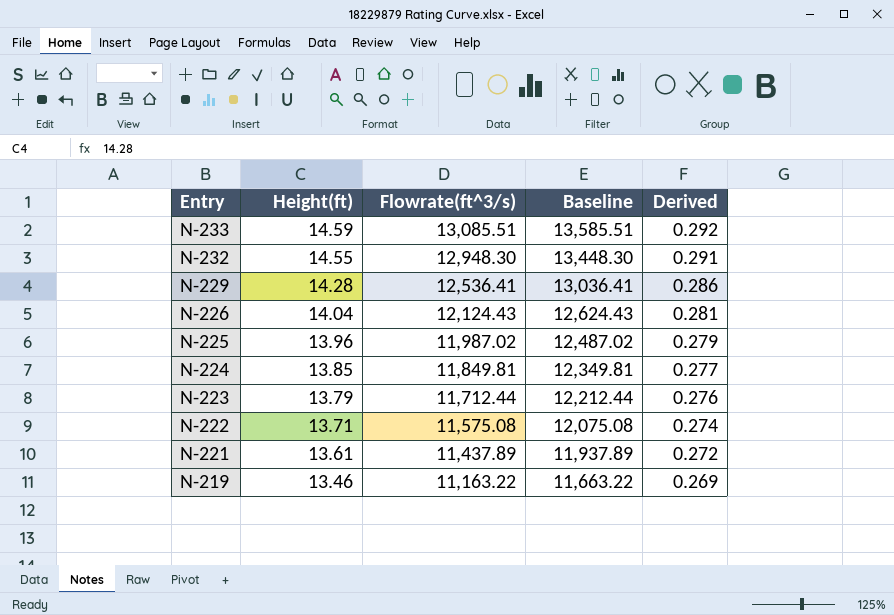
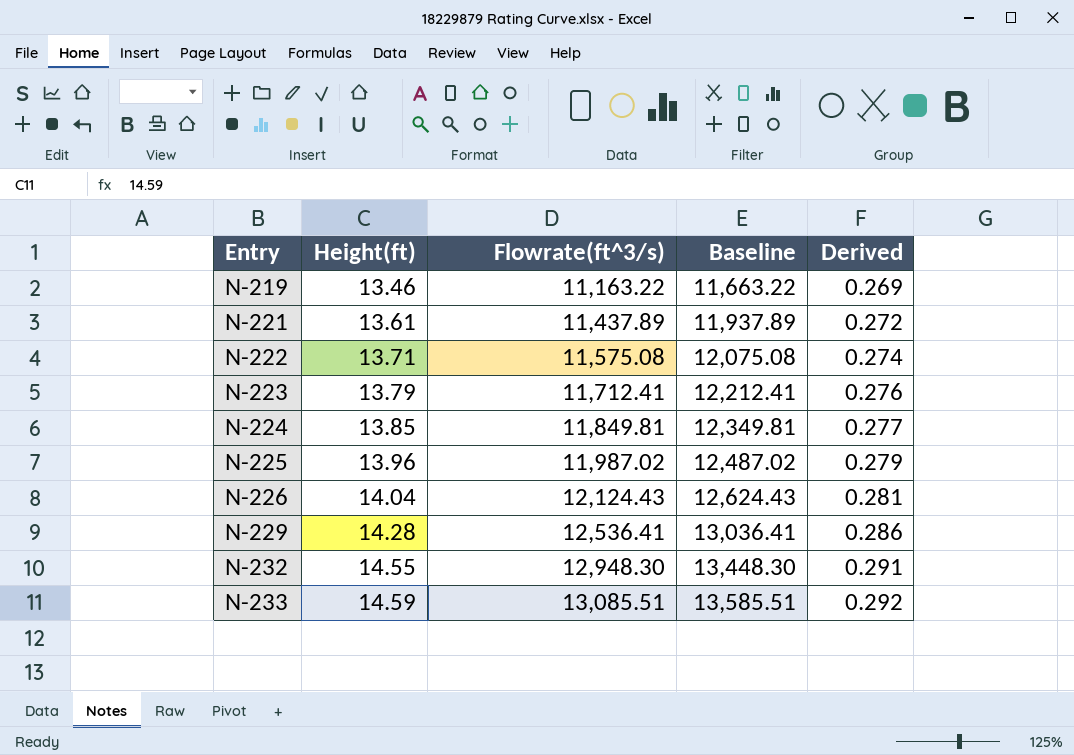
row order: Entry descending -> Entry ascending
N-223 | Flowrate(ft^3/s): 11,712.44 -> 11,712.41
N-223 | Baseline: 12,212.44 -> 12,212.41

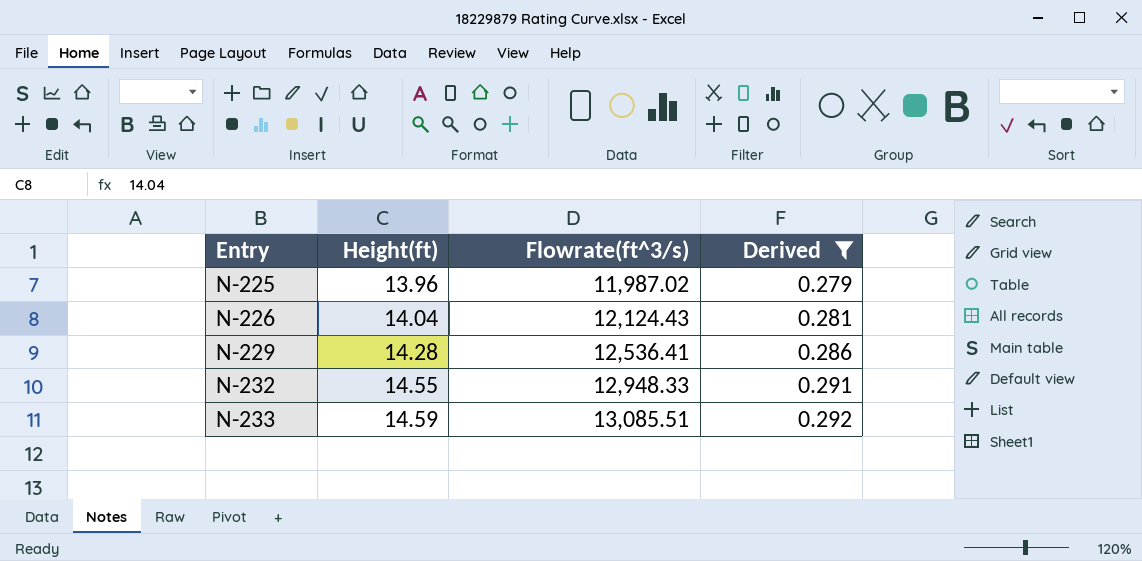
filter: none -> Derived >= 0.279
column Baseline | formula: [Flowrate(ft^3/s)] + 500 -> none
N-232 | Flowrate(ft^3/s): 12,948.30 -> 12,948.33

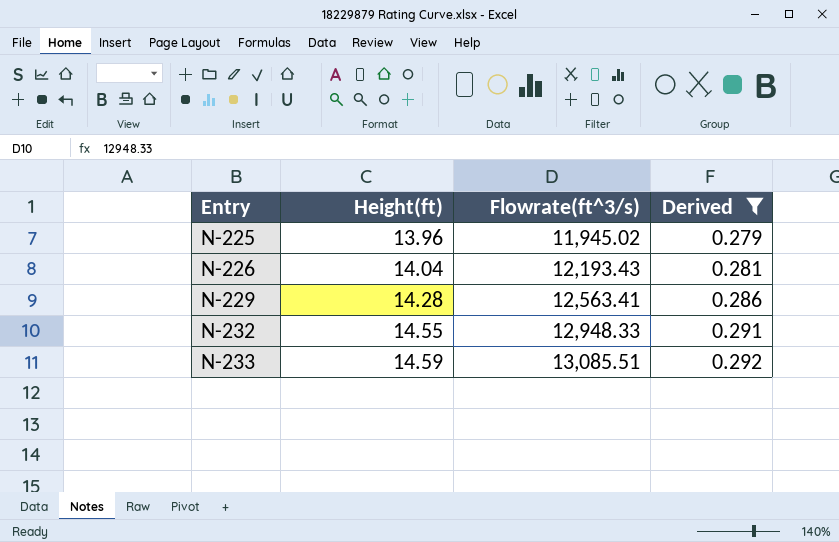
N-225 | Flowrate(ft^3/s): 11,987.02 -> 11,945.02
N-226 | Flowrate(ft^3/s): 12,124.43 -> 12,193.43
N-229 | Flowrate(ft^3/s): 12,536.41 -> 12,563.41

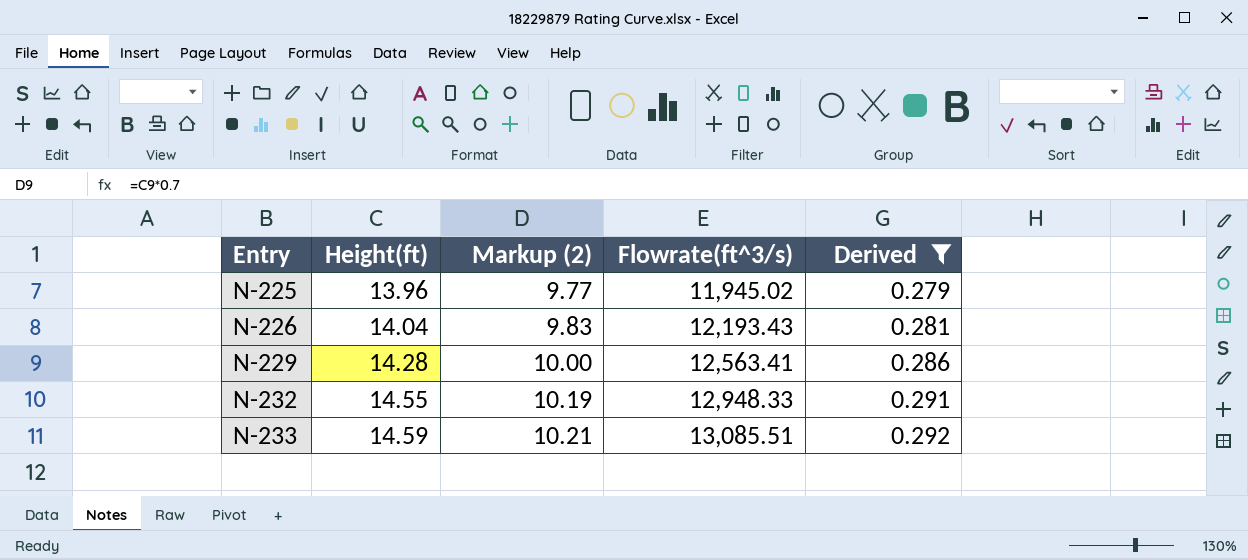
column Markup (2) | formula: none -> [Height(ft)] * 0.7

